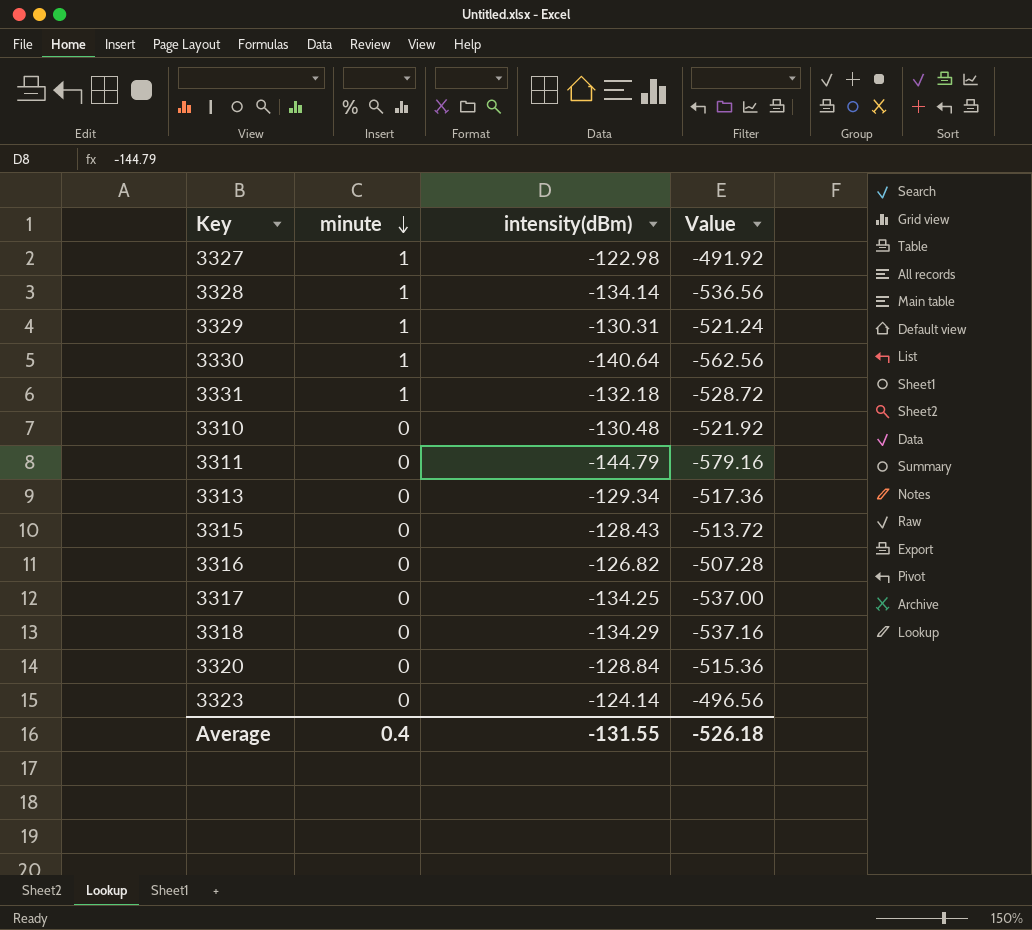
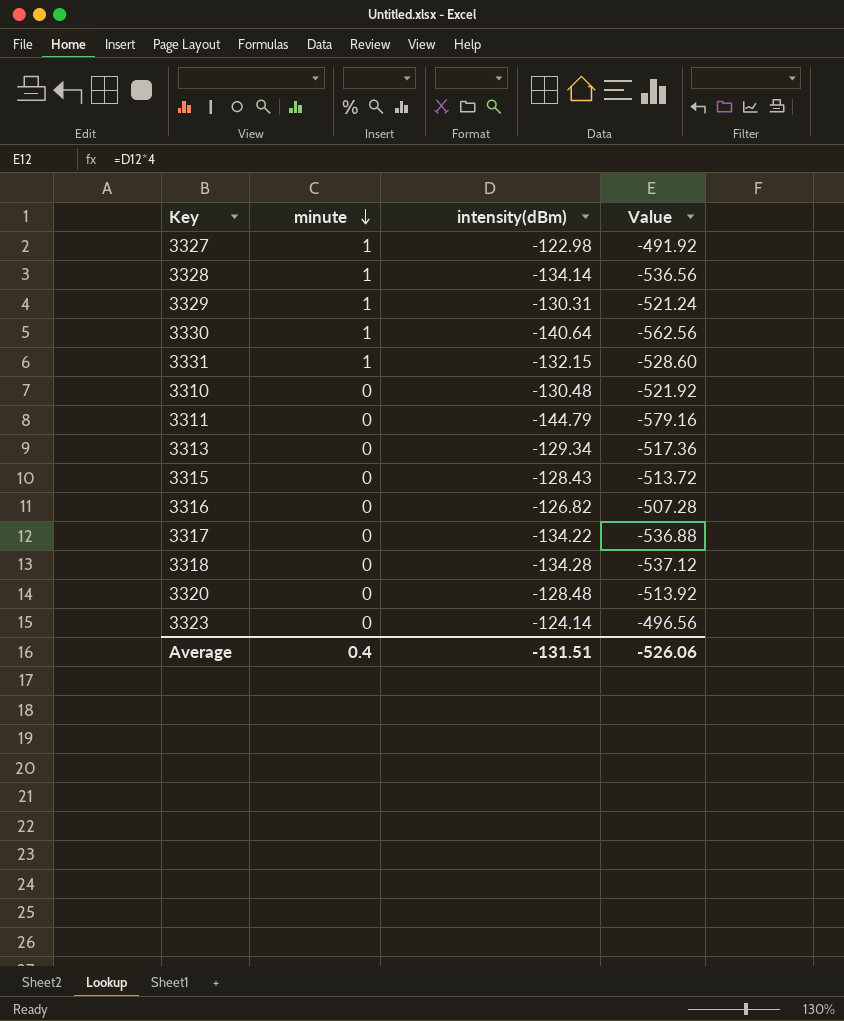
3331 | intensity(dBm): -132.18 -> -132.15
3331 | Value: -528.72 -> -528.60
3317 | intensity(dBm): -134.25 -> -134.22
3317 | Value: -537.00 -> -536.88
3318 | intensity(dBm): -134.29 -> -134.28
3318 | Value: -537.16 -> -537.12
3320 | intensity(dBm): -128.84 -> -128.48
3320 | Value: -515.36 -> -513.92
Average | intensity(dBm): -131.55 -> -131.51
Average | Value: -526.18 -> -526.06

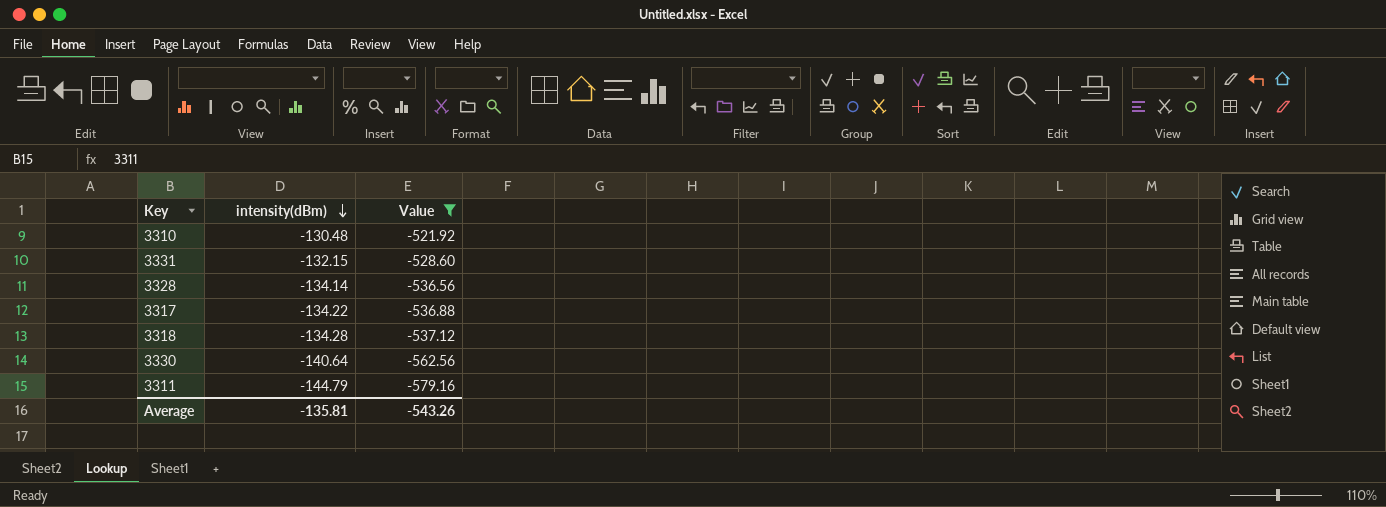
filter: none -> Value <= -521.92
row order: minute descending -> intensity(dBm) descending
column minute | position: 2 -> none
Average | intensity(dBm): -131.51 -> -135.81
Average | Value: -526.06 -> -543.26

